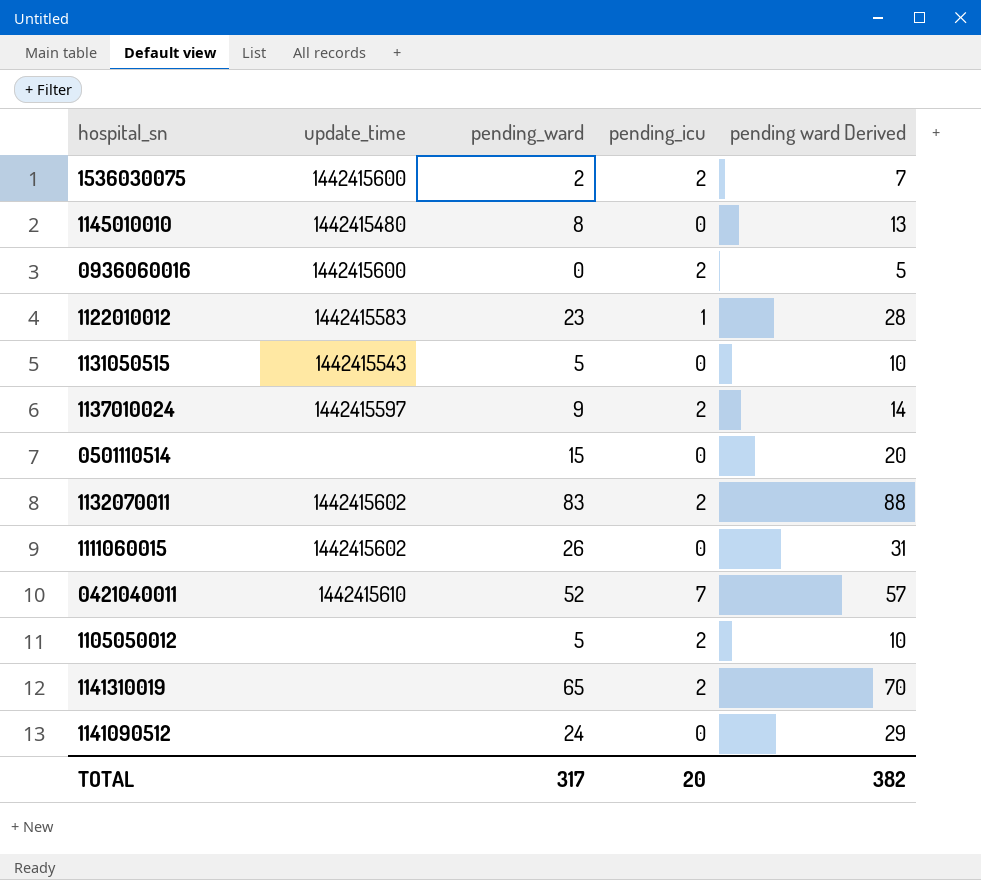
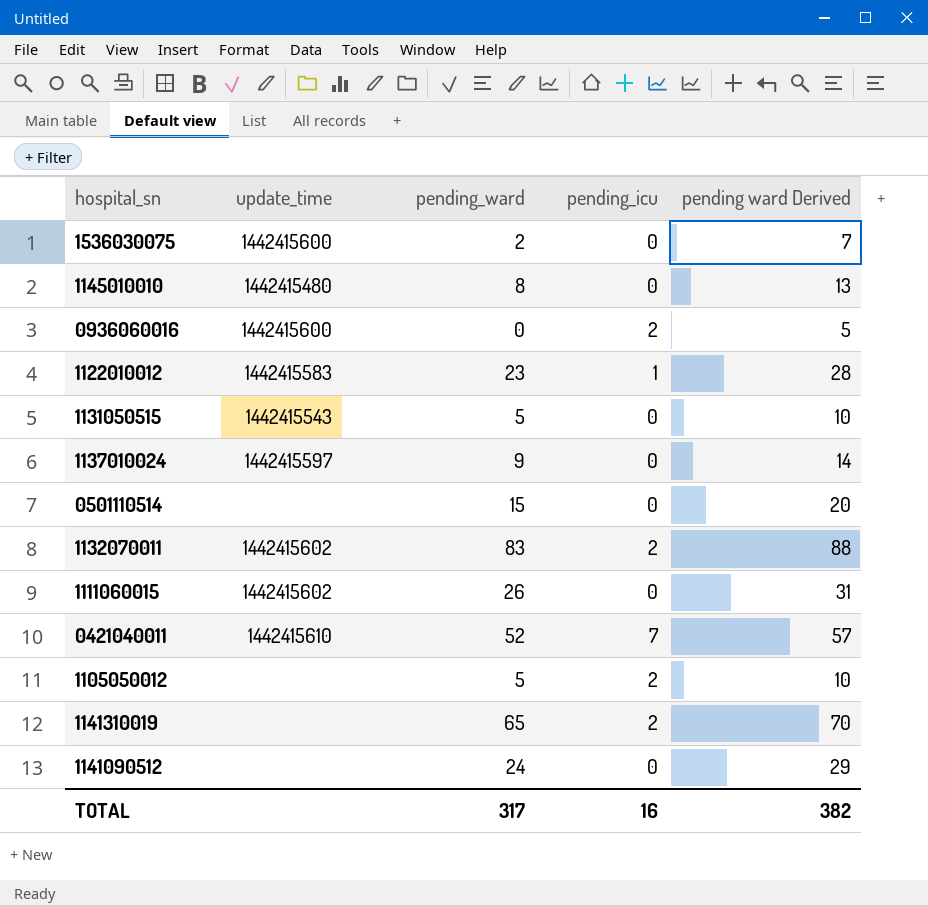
1536030075 | pending_icu: 2 -> 0
1137010024 | pending_icu: 2 -> 0
TOTAL | pending_icu: 20 -> 16

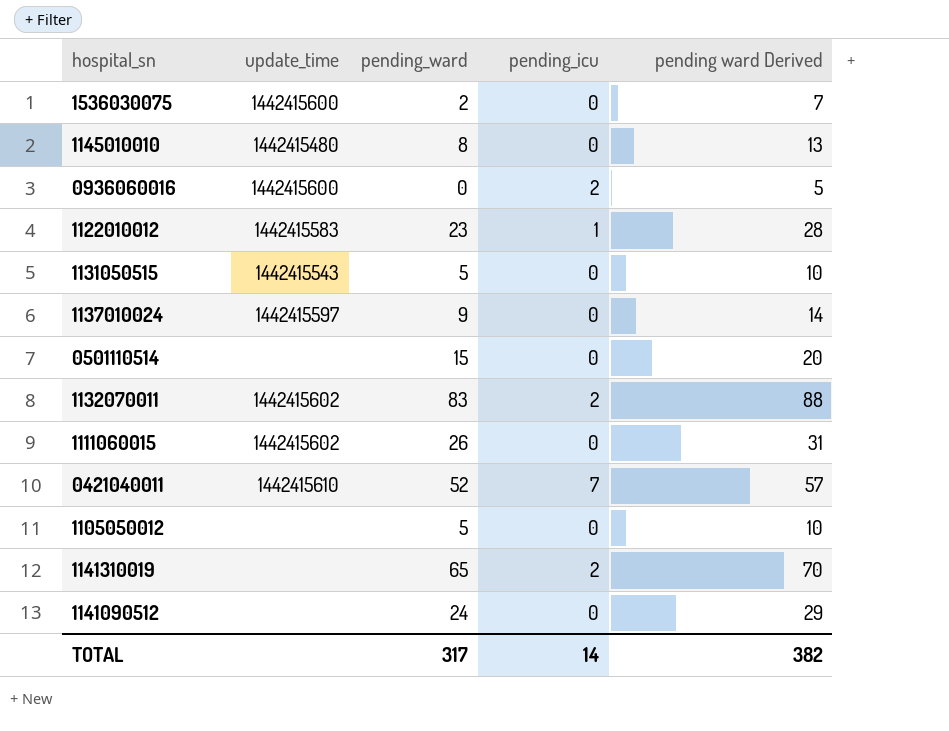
1105050012 | pending_icu: 2 -> 0
TOTAL | pending_icu: 16 -> 14

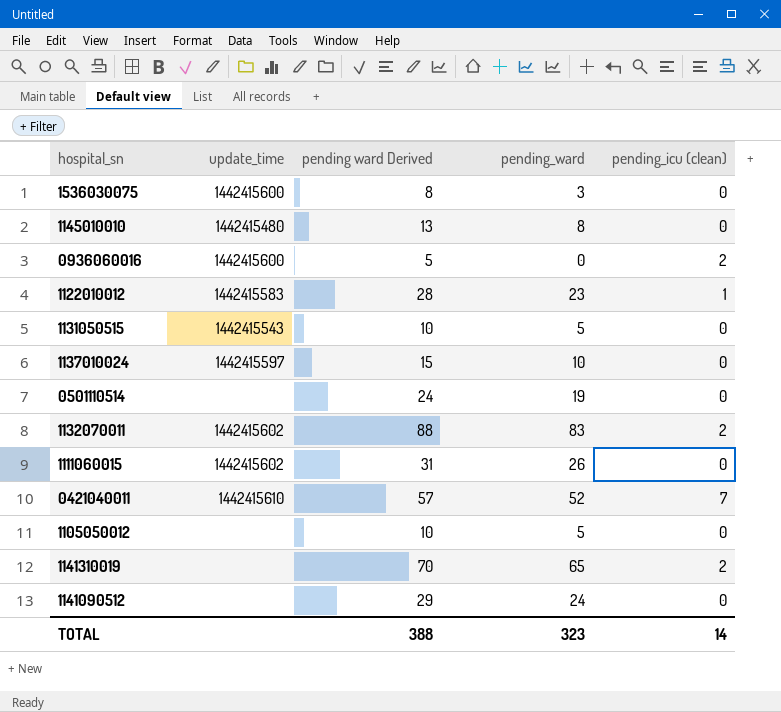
column pending ward Derived | position: 5 -> 3
column name: pending_icu -> pending_icu (clean)
1536030075 | pending ward Derived: 7 -> 8
1536030075 | pending_ward: 2 -> 3
1137010024 | pending ward Derived: 14 -> 15
1137010024 | pending_ward: 9 -> 10
0501110514 | pending ward Derived: 20 -> 24
0501110514 | pending_ward: 15 -> 19
TOTAL | pending ward Derived: 382 -> 388
TOTAL | pending_ward: 317 -> 323

